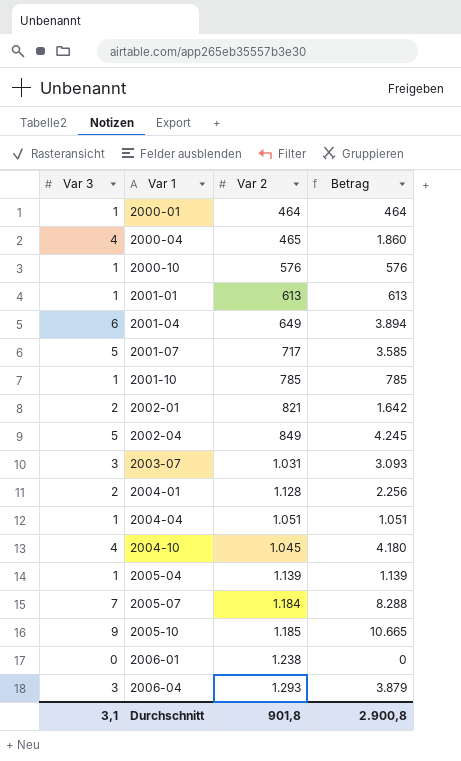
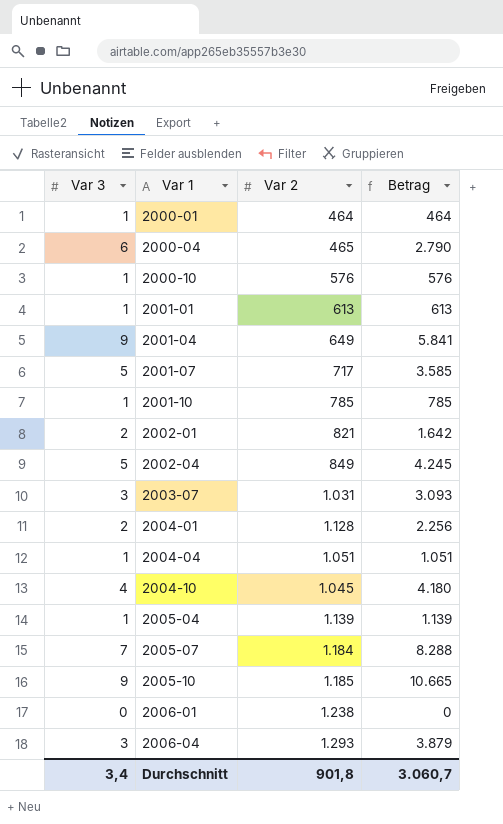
2000-04 | Var 3: 4 -> 6
2000-04 | Betrag: 1.860 -> 2.790
2001-04 | Var 3: 6 -> 9
2001-04 | Betrag: 3.894 -> 5.841
Durchschnitt | Var 3: 3,1 -> 3,4
Durchschnitt | Betrag: 2.900,8 -> 3.060,7

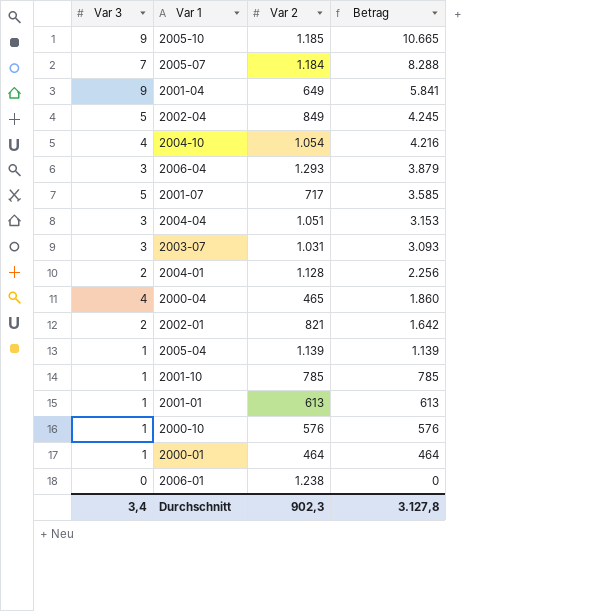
row order: Var 1 ascending -> Betrag descending
2004-10 | Var 2: 1.045 -> 1.054
2004-10 | Betrag: 4.180 -> 4.216
2004-04 | Var 3: 1 -> 3
2004-04 | Betrag: 1.051 -> 3.153
2000-04 | Var 3: 6 -> 4
2000-04 | Betrag: 2.790 -> 1.860
Durchschnitt | Var 2: 901,8 -> 902,3
Durchschnitt | Betrag: 3.060,7 -> 3.127,8

